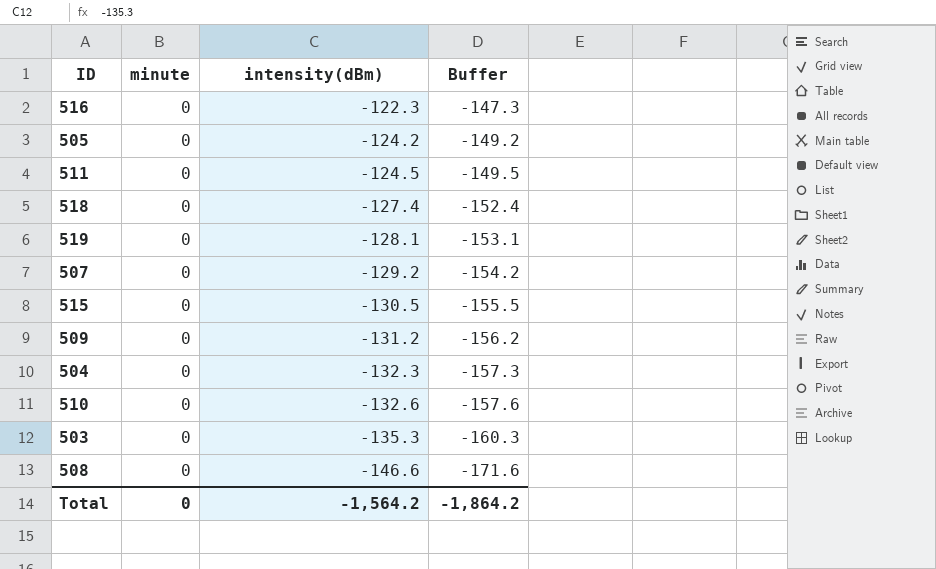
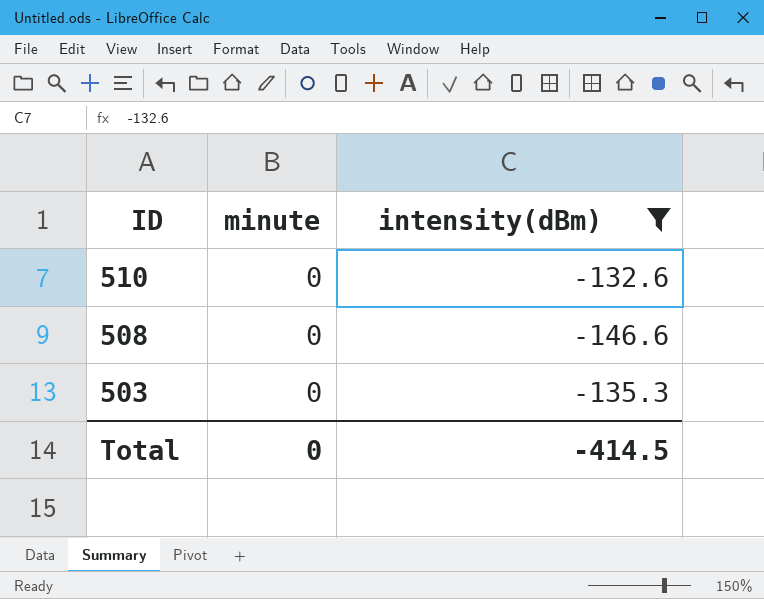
filter: none -> intensity(dBm) <= -132.6
row order: intensity(dBm) descending -> ID descending
column Buffer | formula: [intensity(dBm)] - 25 -> none
Total | intensity(dBm): -1,564.2 -> -414.5

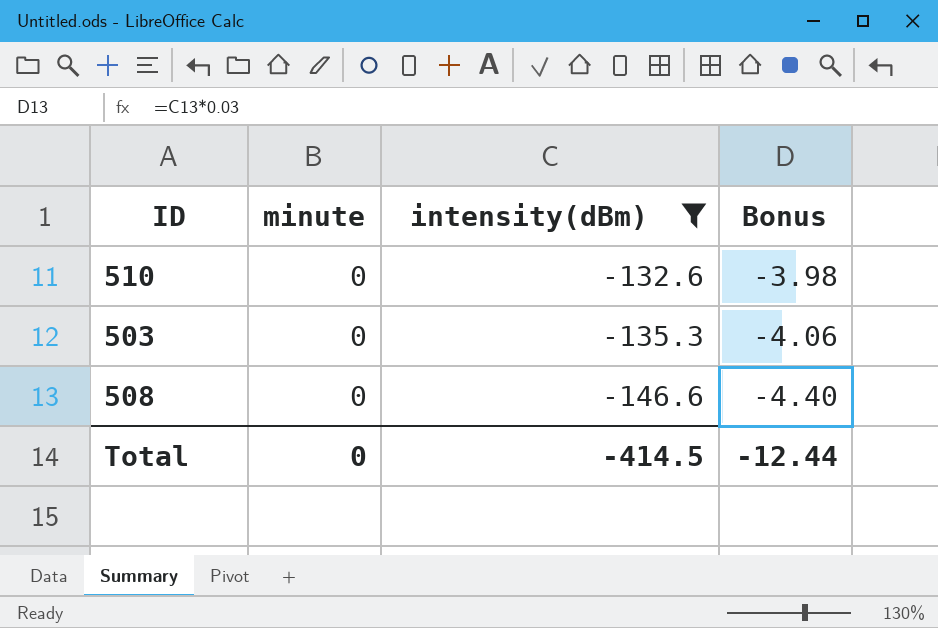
row order: ID descending -> intensity(dBm) descending
column Bonus | formula: none -> [intensity(dBm)] * 0.03

